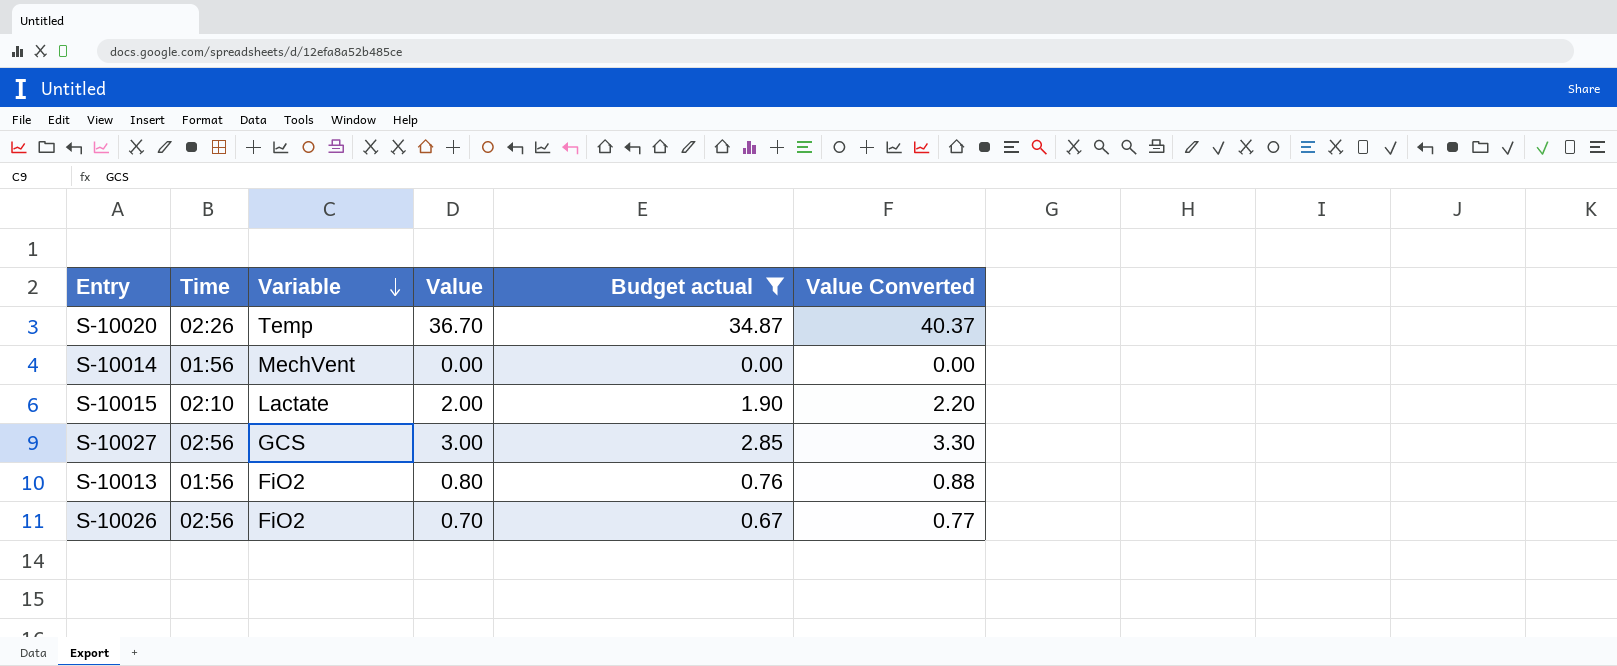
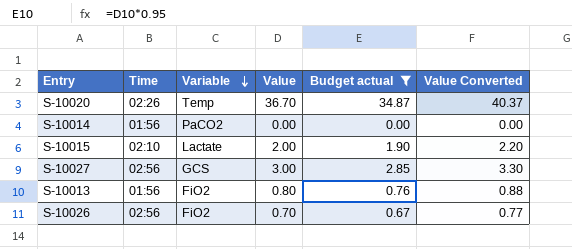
S-10014 | Variable: MechVent -> PaCO2

